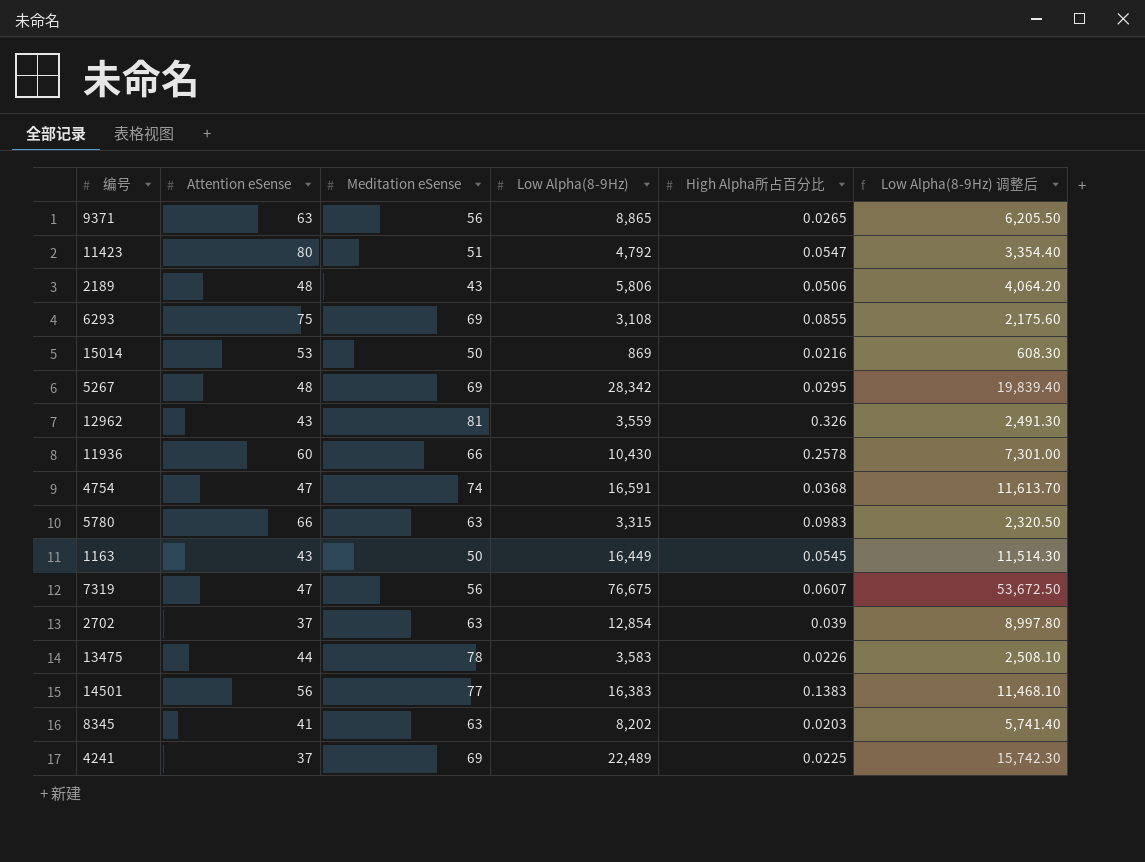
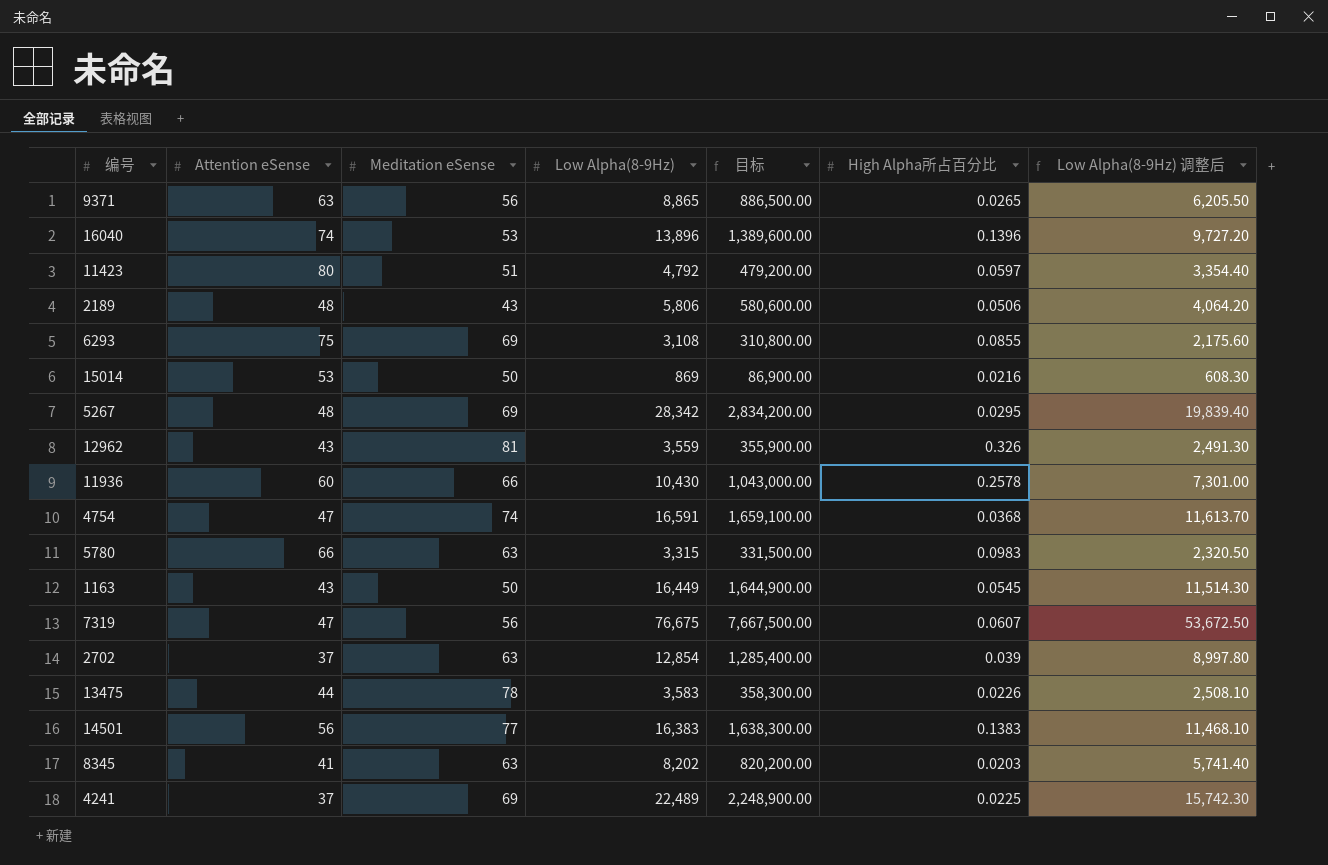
column 目标 | formula: none -> [Low Alpha(8-9Hz)] * 100
row 16040: none -> 74 | 53 | 13,896 | 1,389,600.00 | 0.1396 | 9,727.20
11423 | High Alpha所占百分比: 0.0547 -> 0.0597

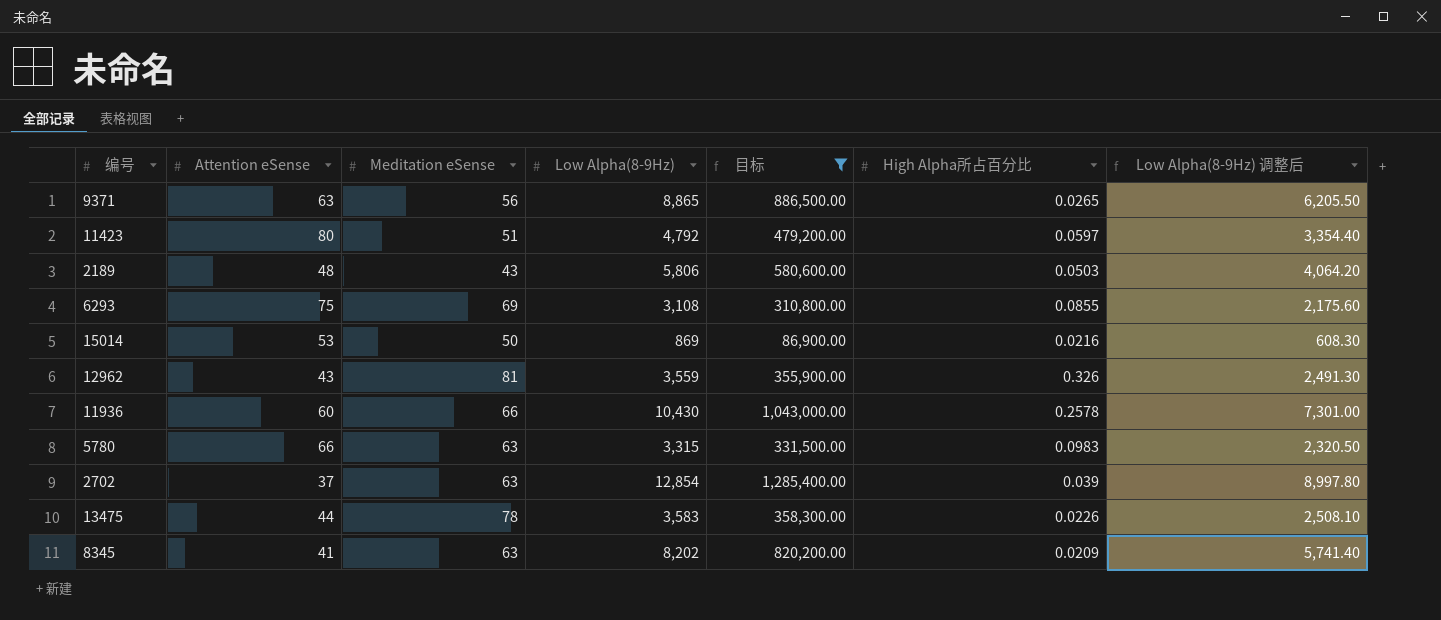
filter: none -> 目标 <= 1,285,400.00
2189 | High Alpha所占百分比: 0.0506 -> 0.0503
8345 | High Alpha所占百分比: 0.0203 -> 0.0209

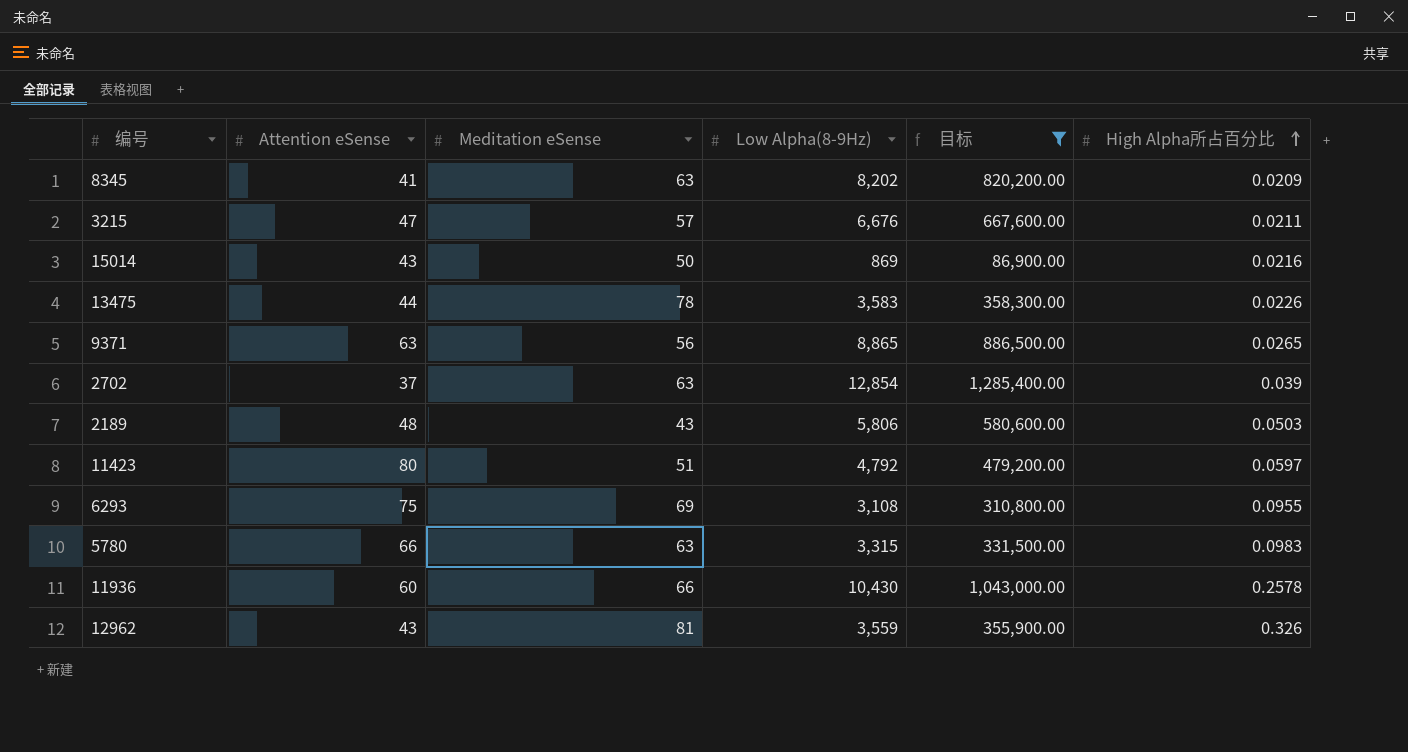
row order: none -> High Alpha所占百分比 ascending
column Low Alpha(8-9Hz) 调整后 | formula: [Low Alpha(8-9Hz)] * 0.7 -> none
row 3215: none -> 47 | 57 | 6,676 | 667,600.00 | 0.0211
15014 | Attention eSense: 53 -> 43
6293 | High Alpha所占百分比: 0.0855 -> 0.0955

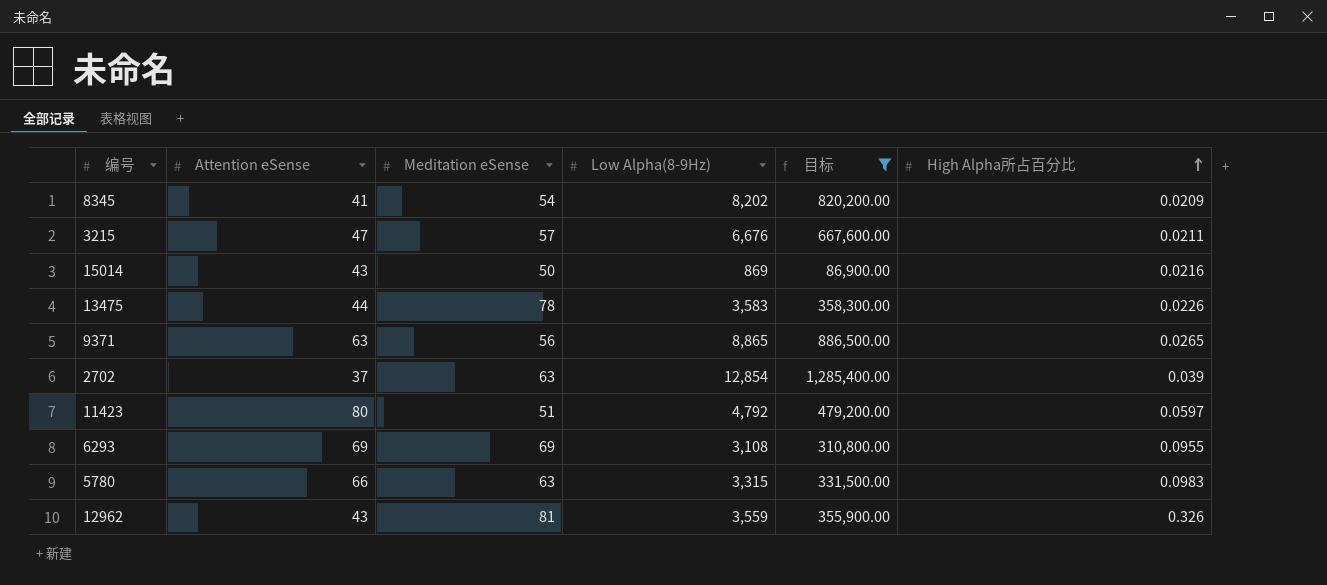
row 2189: 48 | 43 | 5,806 | 580,600.00 | 0.0503 -> none
row 11936: 60 | 66 | 10,430 | 1,043,000.00 | 0.2578 -> none
8345 | Meditation eSense: 63 -> 54
6293 | Attention eSense: 75 -> 69

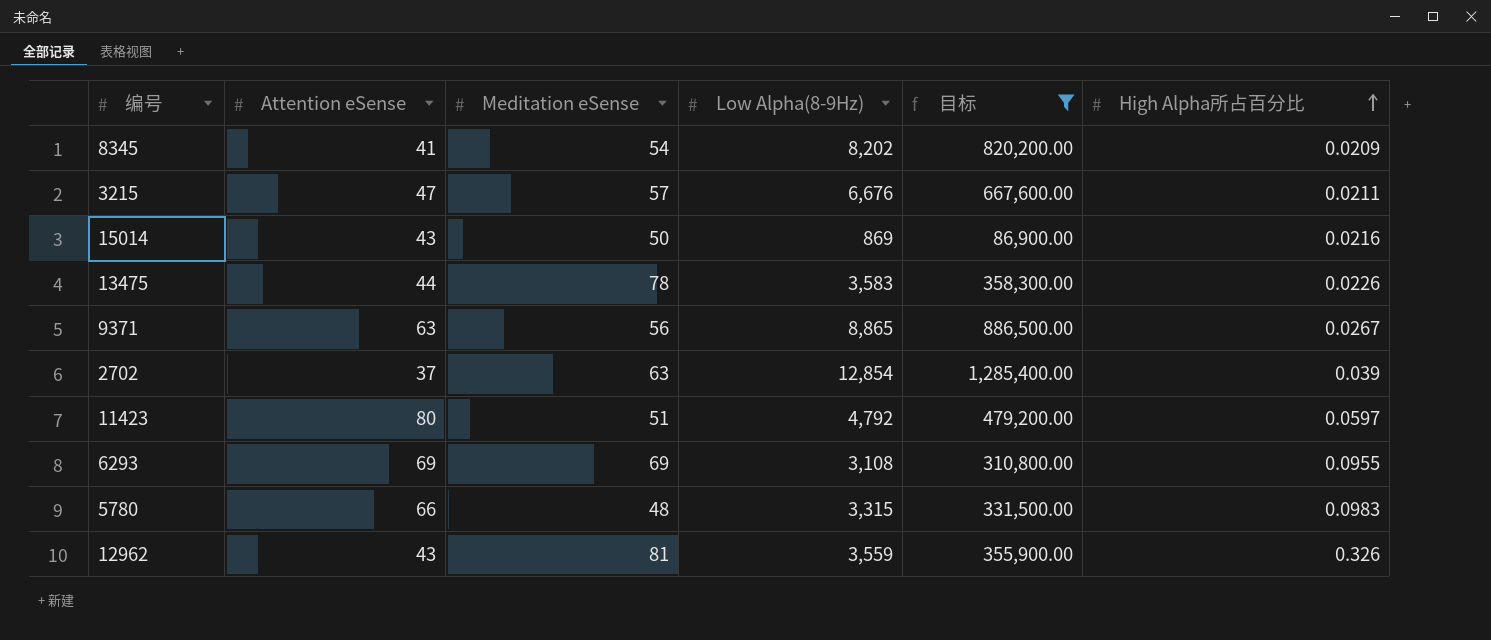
9371 | High Alpha所占百分比: 0.0265 -> 0.0267
5780 | Meditation eSense: 63 -> 48

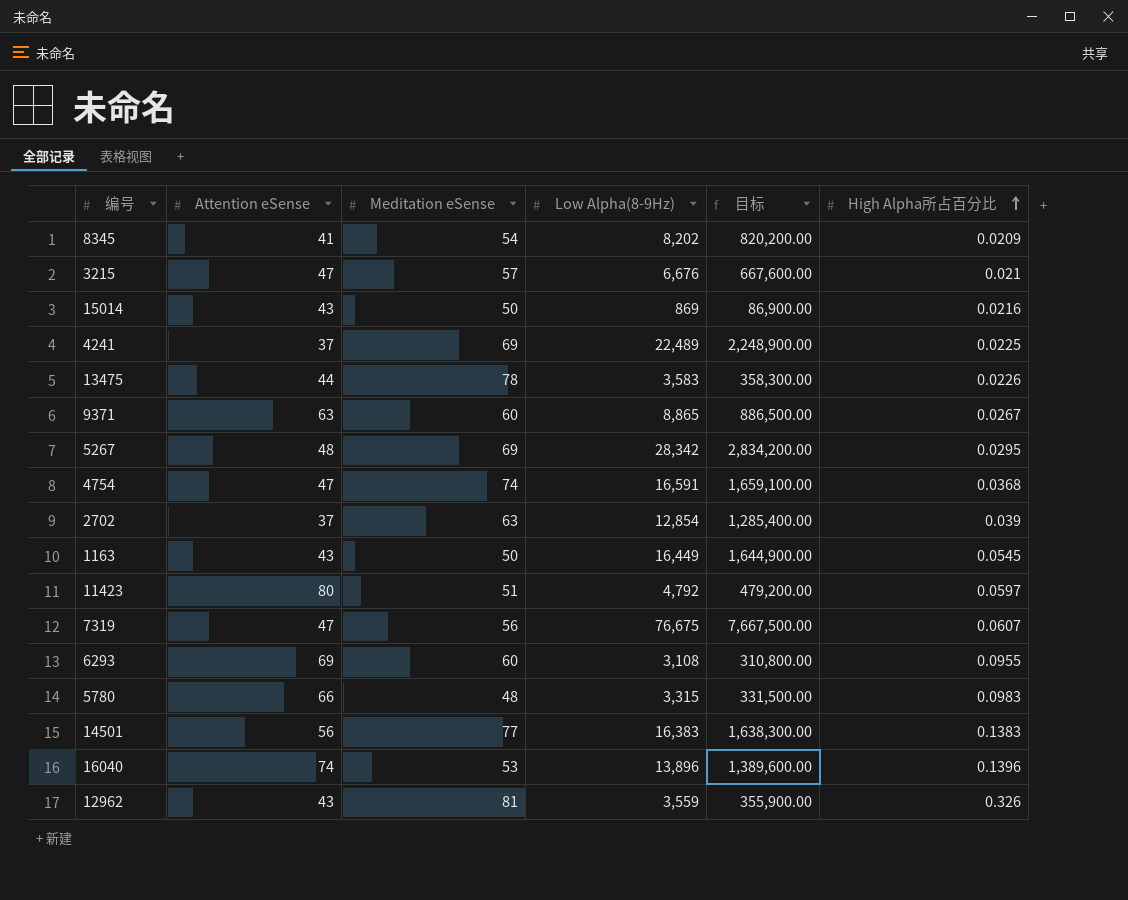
filter: 目标 <= 1,285,400.00 -> none
3215 | High Alpha所占百分比: 0.0211 -> 0.021
9371 | Meditation eSense: 56 -> 60
6293 | Meditation eSense: 69 -> 60

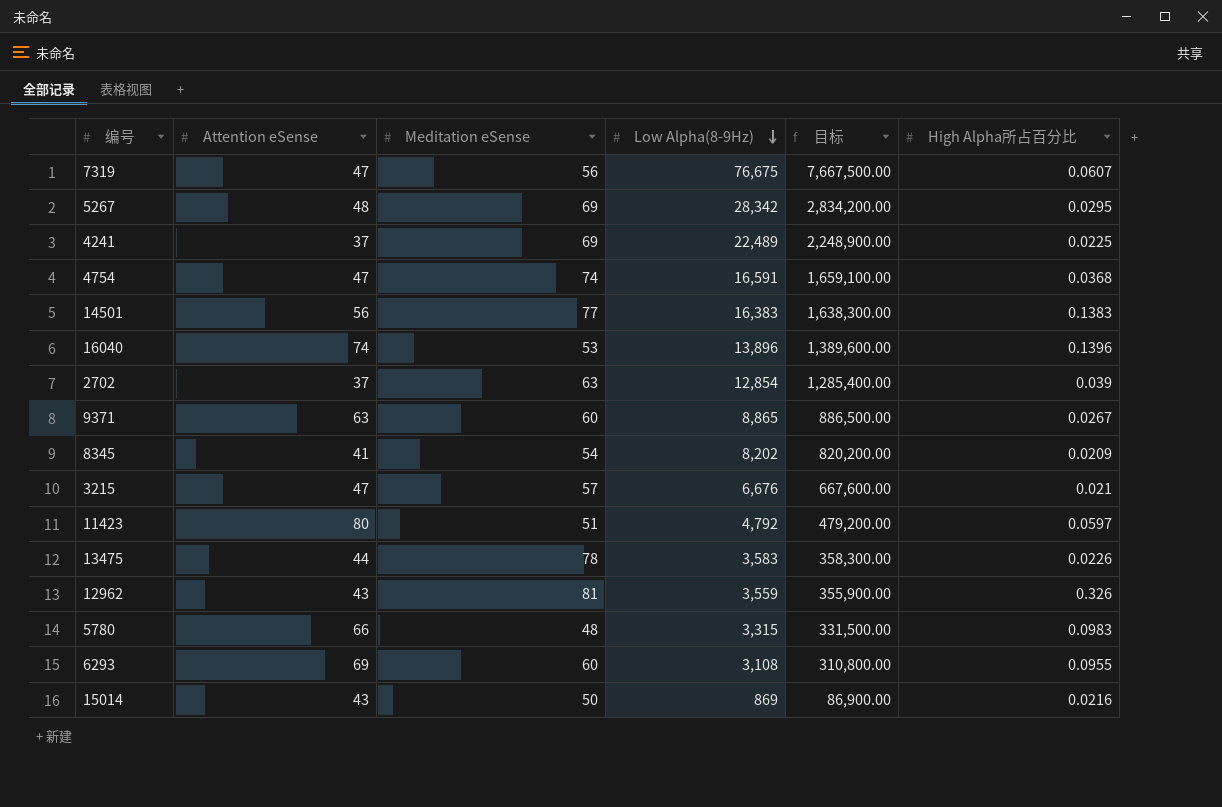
row order: High Alpha所占百分比 ascending -> Low Alpha(8-9Hz) descending
row 1163: 43 | 50 | 16,449 | 1,644,900.00 | 0.0545 -> none

